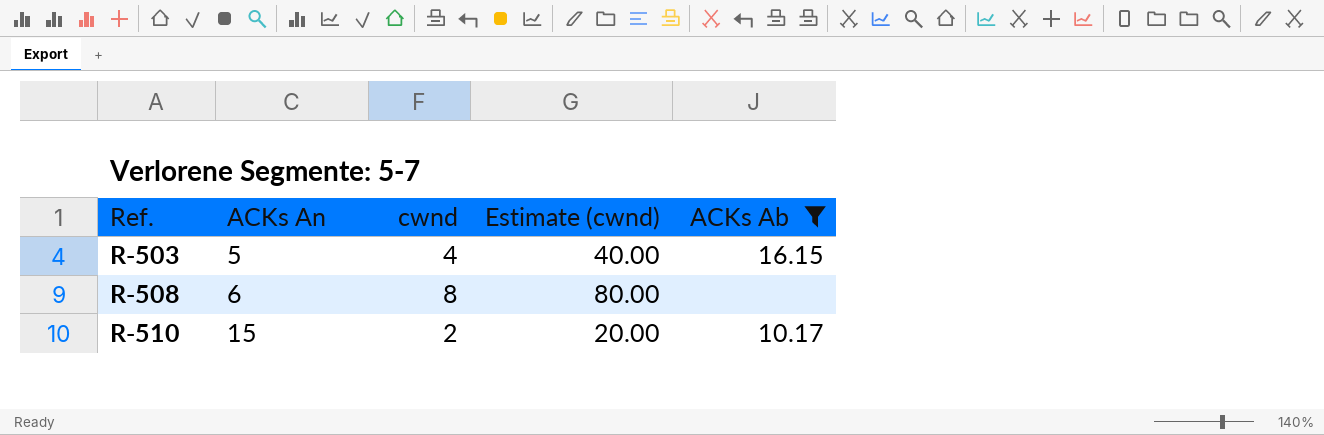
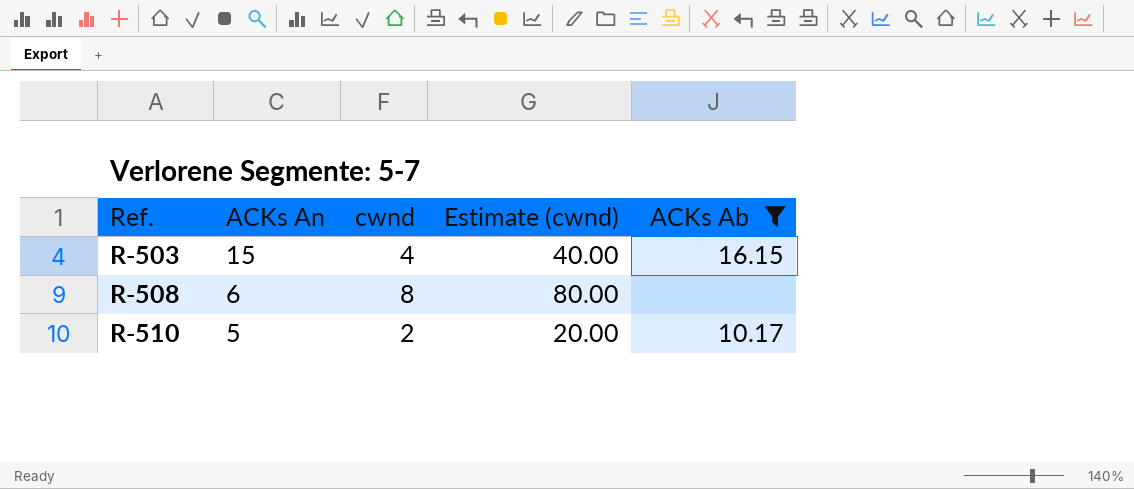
R-503 | ACKs An: 5 -> 15
R-510 | ACKs An: 15 -> 5

